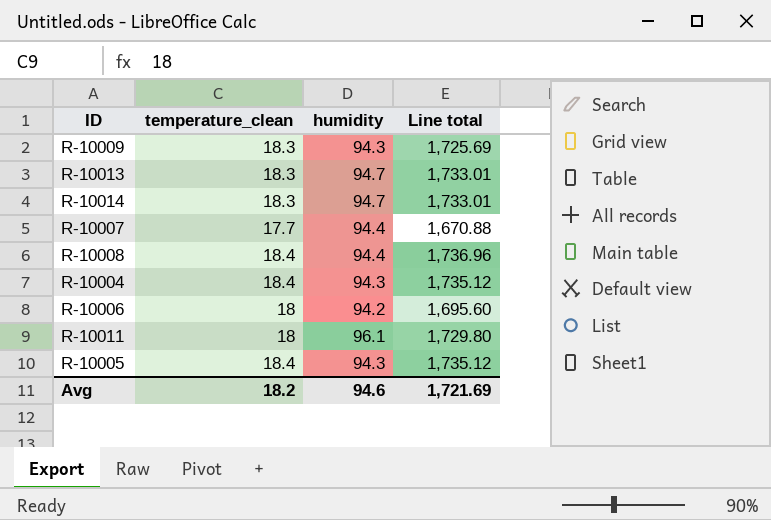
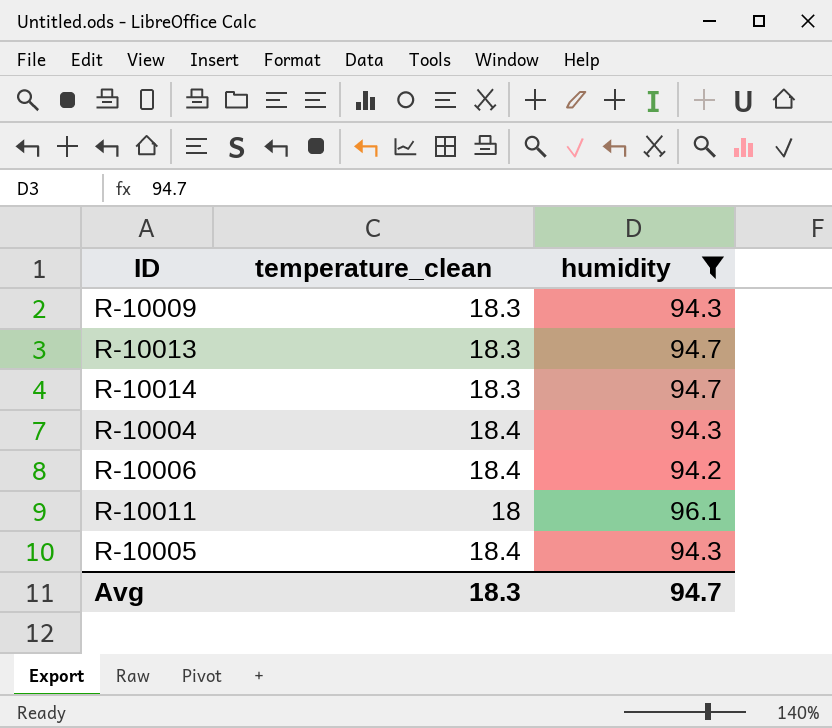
filter: none -> humidity != 94.4
column Line total | formula: [temperature_clean] * [humidity] -> none
R-10006 | temperature_clean: 18 -> 18.4
Avg | temperature_clean: 18.2 -> 18.3
Avg | humidity: 94.6 -> 94.7

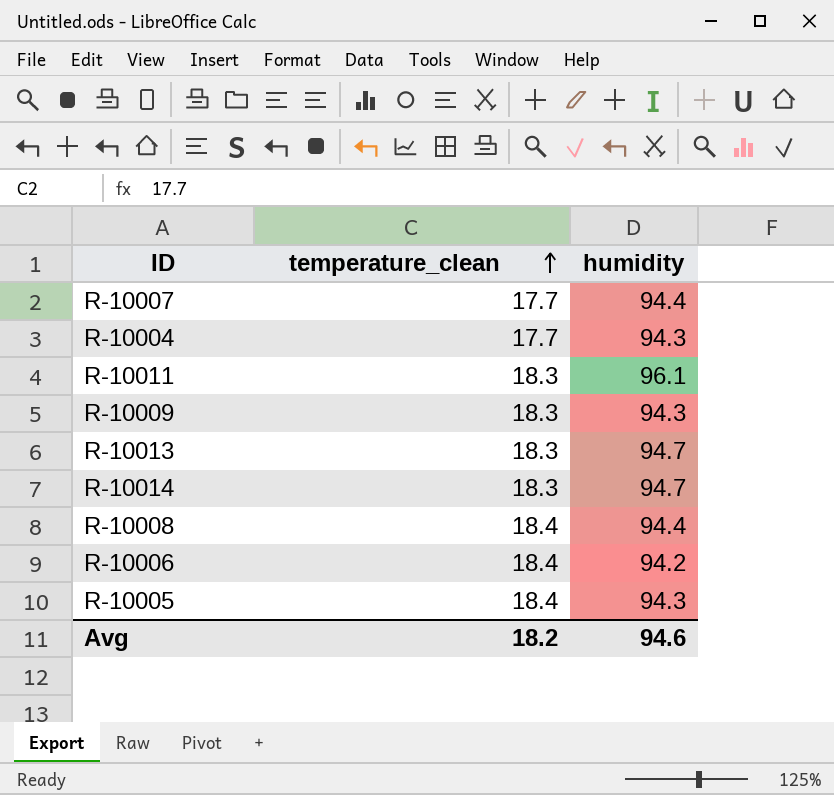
filter: humidity != 94.4 -> none
row order: none -> temperature_clean ascending
R-10004 | temperature_clean: 18.4 -> 17.7
R-10011 | temperature_clean: 18 -> 18.3
Avg | temperature_clean: 18.3 -> 18.2
Avg | humidity: 94.7 -> 94.6

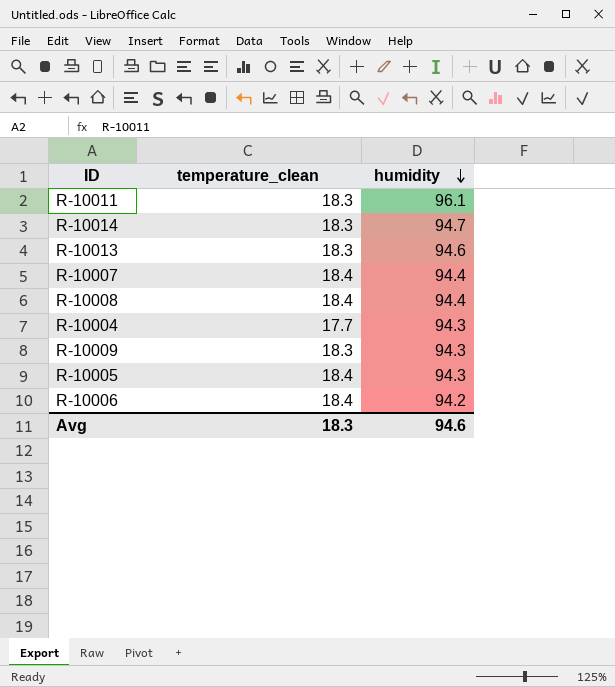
row order: temperature_clean ascending -> humidity descending
R-10013 | humidity: 94.7 -> 94.6
R-10007 | temperature_clean: 17.7 -> 18.4
Avg | temperature_clean: 18.2 -> 18.3

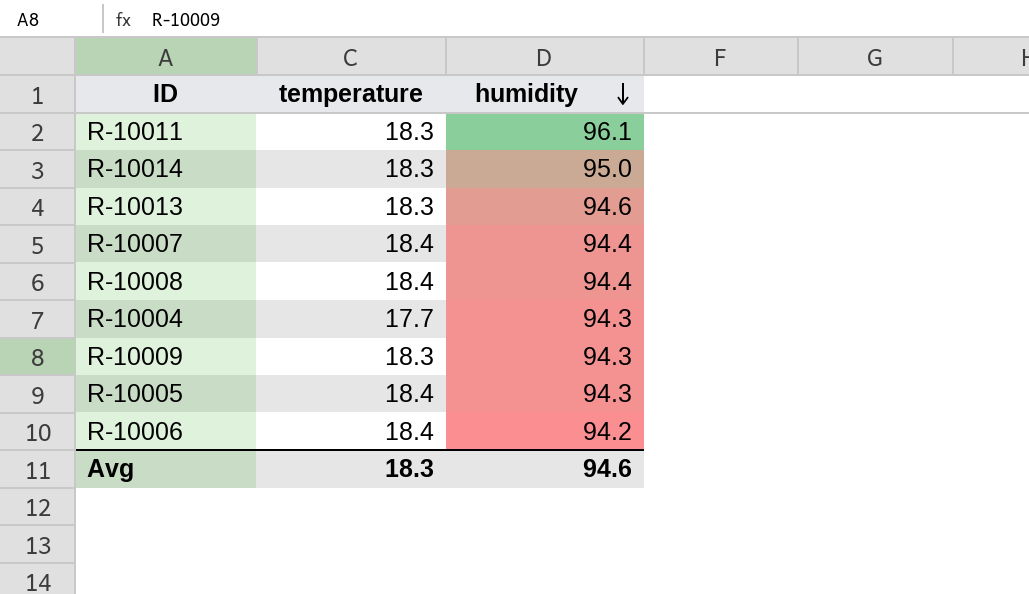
column name: temperature_clean -> temperature
R-10014 | humidity: 94.7 -> 95.0

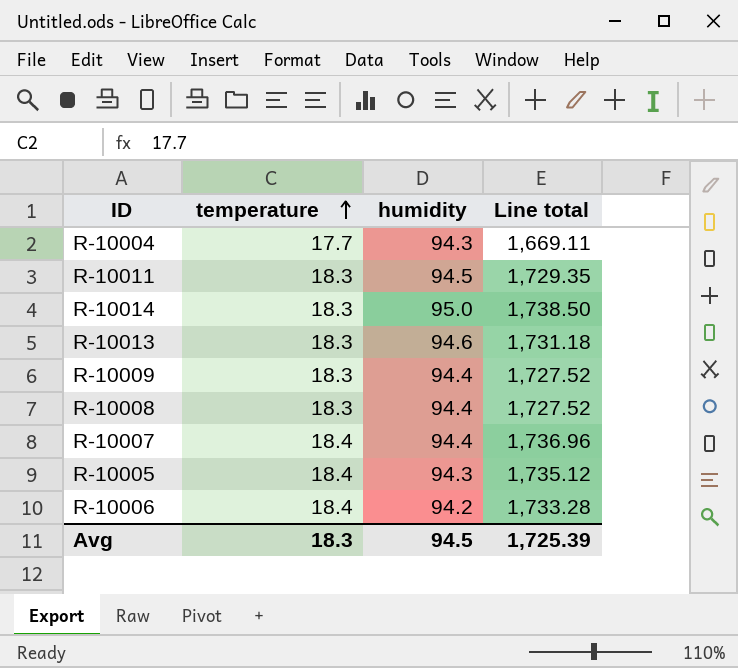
row order: humidity descending -> temperature ascending
column Line total | formula: none -> [temperature] * [humidity]
R-10011 | humidity: 96.1 -> 94.5
R-10009 | humidity: 94.3 -> 94.4
R-10008 | temperature: 18.4 -> 18.3
Avg | humidity: 94.6 -> 94.5

